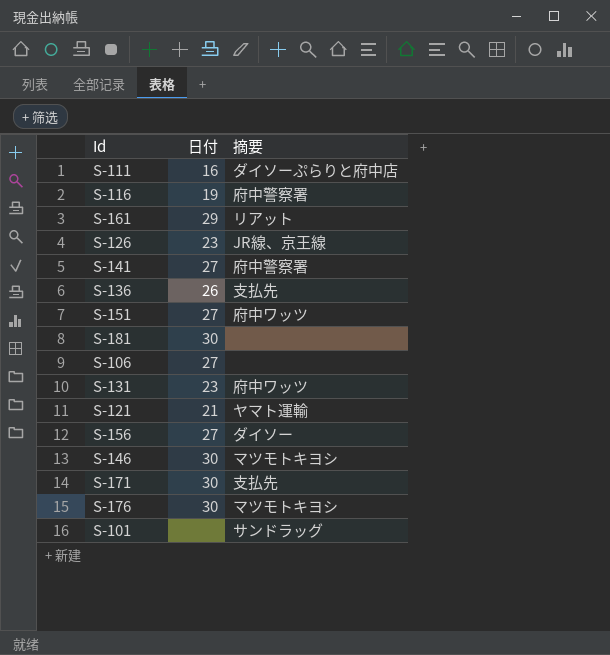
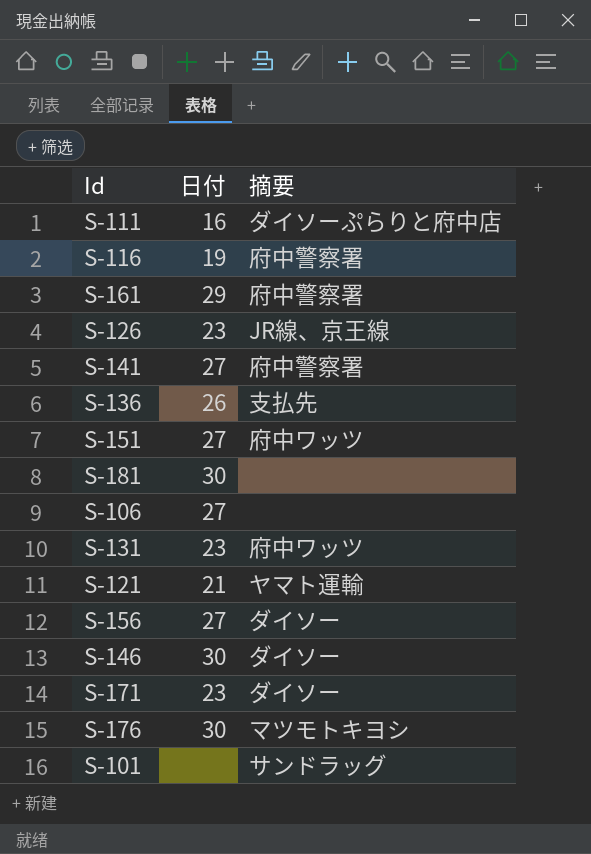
S-161 | 摘要: リアット -> 府中警察署
S-146 | 摘要: マツモトキヨシ -> ダイソー
S-171 | 日付: 30 -> 23
S-171 | 摘要: 支払先 -> ダイソー

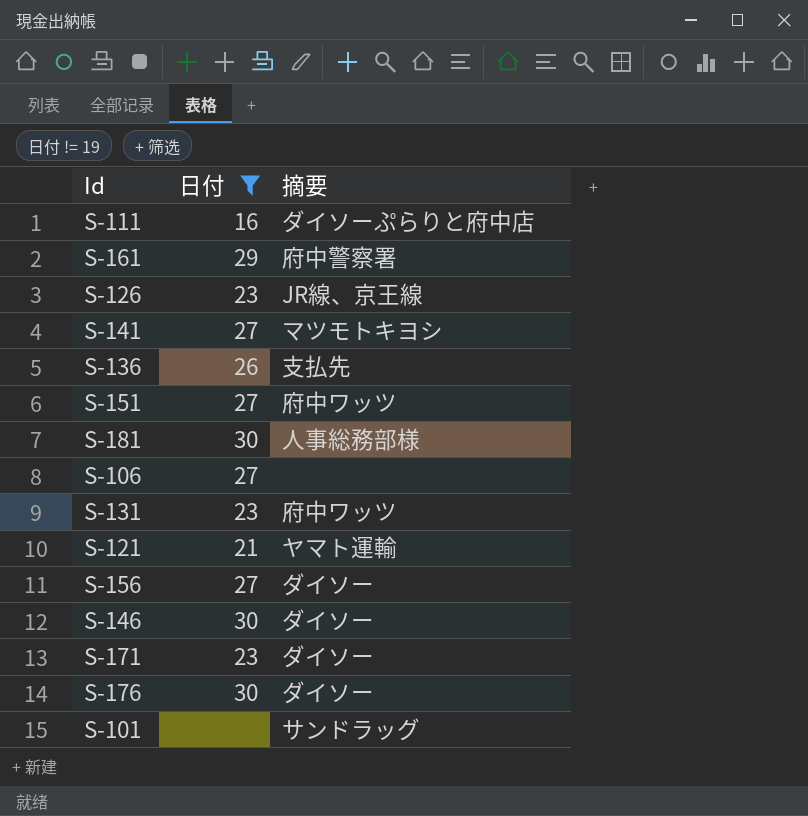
filter: none -> 日付 != 19
S-141 | 摘要: 府中警察署 -> マツモトキヨシ
S-181 | 摘要: none -> 人事総務部様
S-176 | 摘要: マツモトキヨシ -> ダイソー

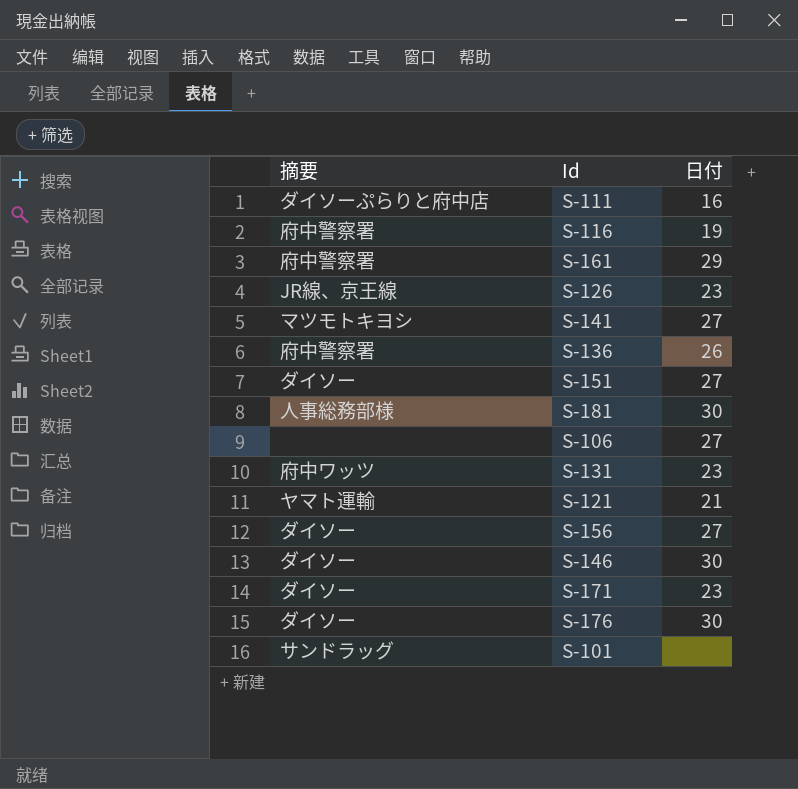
filter: 日付 != 19 -> none
column 摘要 | position: 3 -> 1
S-136 | 摘要: 支払先 -> 府中警察署
S-151 | 摘要: 府中ワッツ -> ダイソー

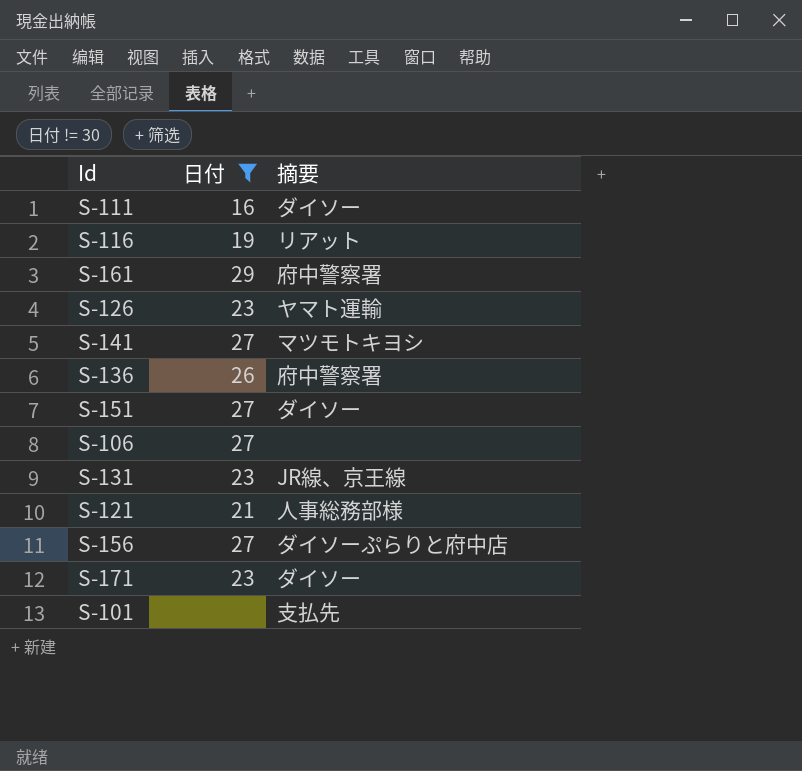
filter: none -> 日付 != 30
column 摘要 | position: 1 -> 3
S-111 | 摘要: ダイソーぷらりと府中店 -> ダイソー
S-116 | 摘要: 府中警察署 -> リアット
S-126 | 摘要: JR線、京王線 -> ヤマト運輸
S-131 | 摘要: 府中ワッツ -> JR線、京王線
S-121 | 摘要: ヤマト運輸 -> 人事総務部様
S-156 | 摘要: ダイソー -> ダイソーぷらりと府中店
S-101 | 摘要: サンドラッグ -> 支払先

